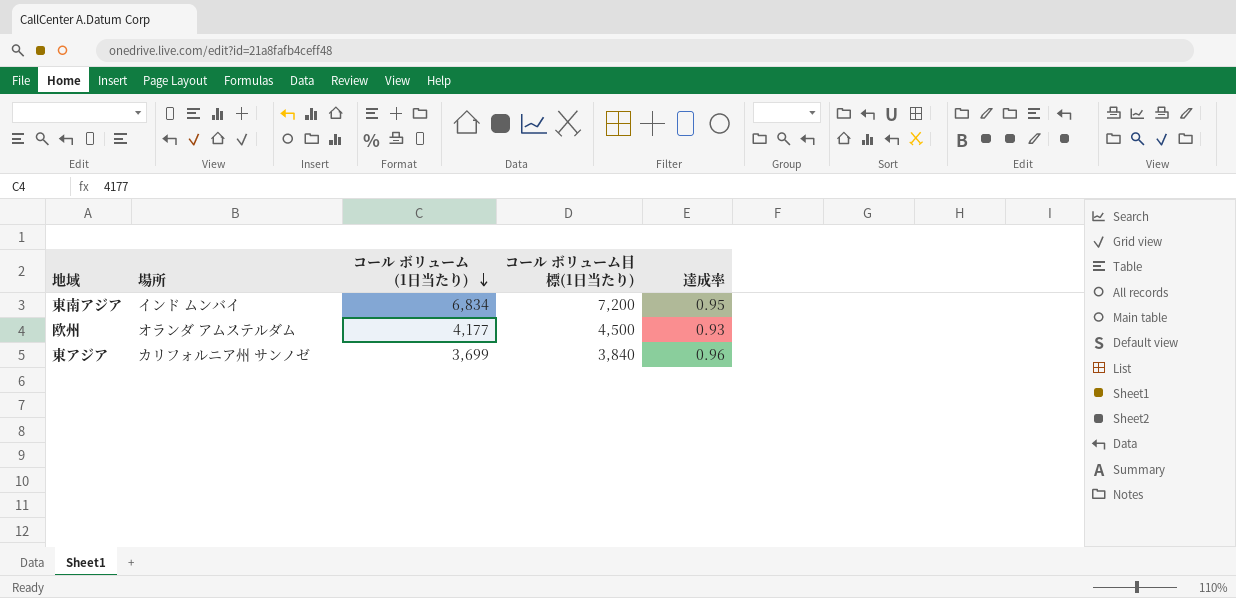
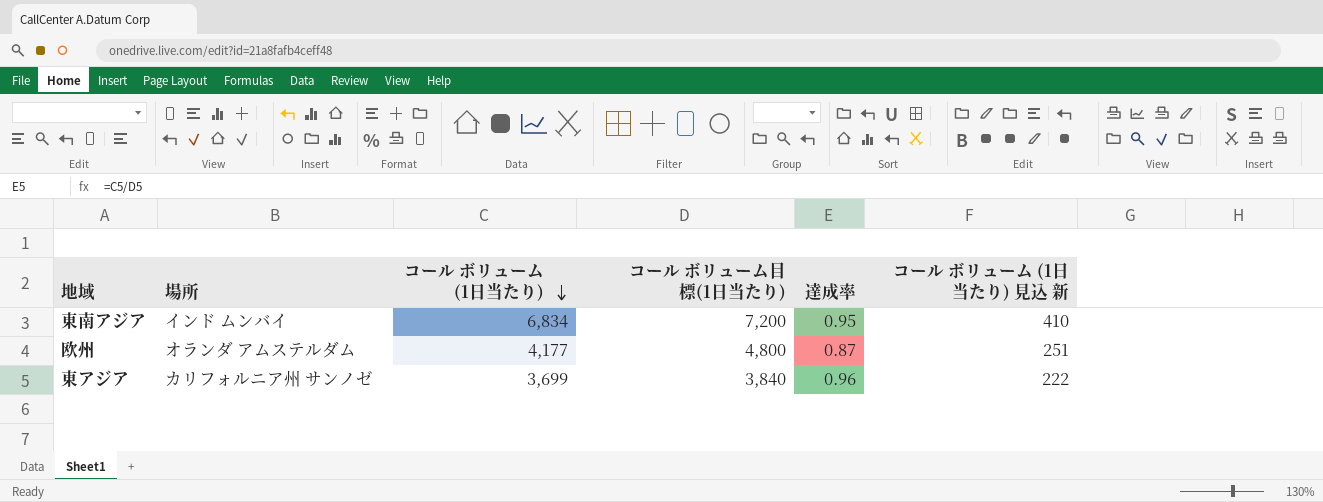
column コール ボリューム (1日当たり) 見込 新 | formula: none -> [コール ボリューム (1日当たり)] * 0.06
欧州 | コール ボリューム目標(1日当たり): 4,500 -> 4,800
欧州 | 達成率: 0.93 -> 0.87

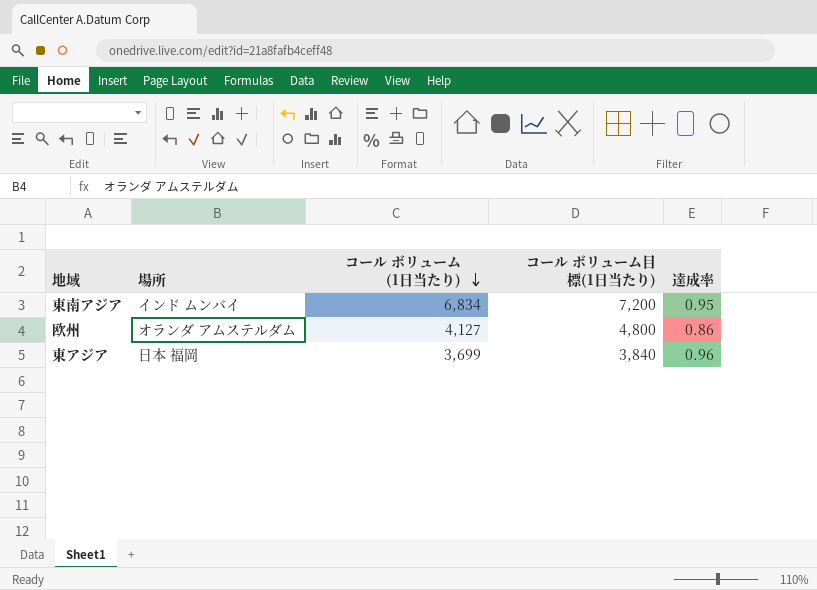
column コール ボリューム (1日当たり) 見込 新 | formula: [コール ボリューム (1日当たり)] * 0.06 -> none
欧州 | コール ボリューム (1日当たり): 4,177 -> 4,127
欧州 | 達成率: 0.87 -> 0.86
東アジア | 場所: カリフォルニア州 サンノゼ -> 日本 福岡

